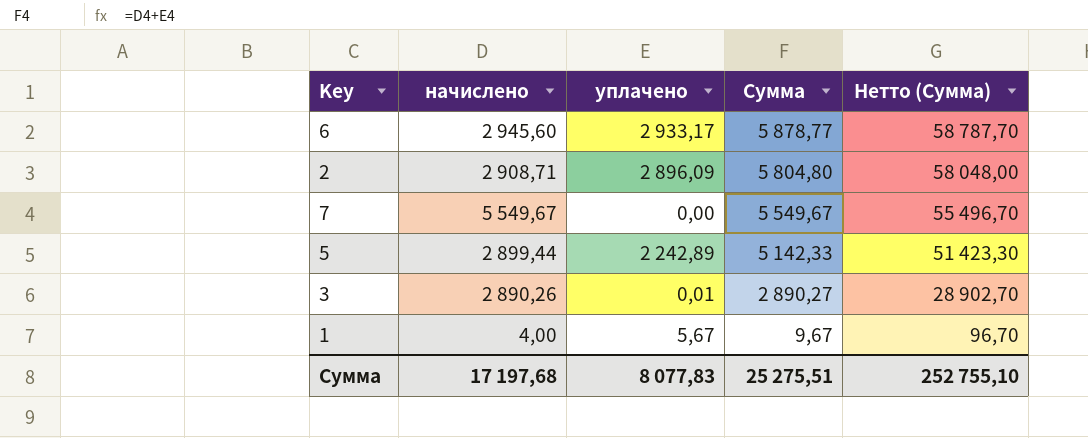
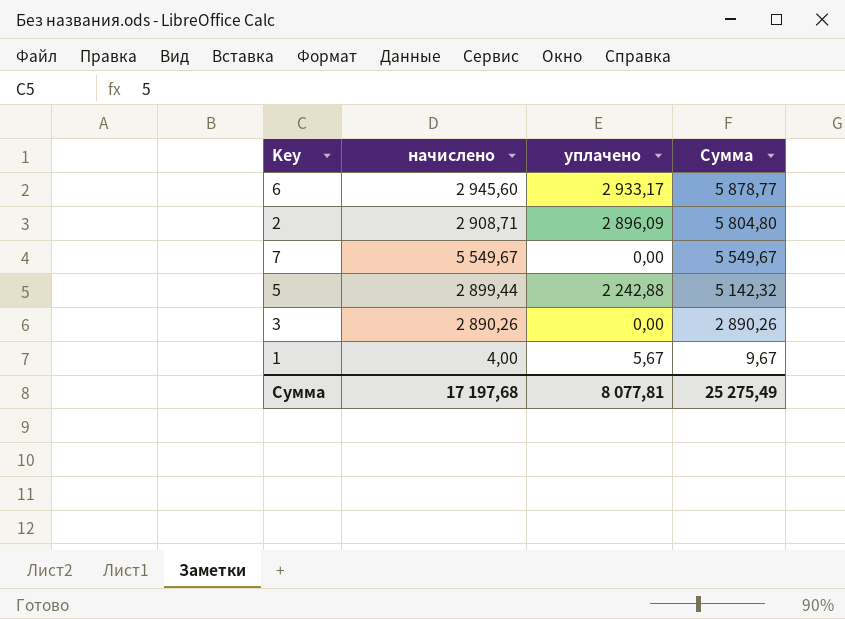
column Нетто (Сумма) | formula: [Сумма] * 10 -> none
5 | уплачено: 2 242,89 -> 2 242,88
5 | Сумма: 5 142,33 -> 5 142,32
3 | уплачено: 0,01 -> 0,00
3 | Сумма: 2 890,27 -> 2 890,26
Сумма | уплачено: 8 077,83 -> 8 077,81
Сумма | Сумма: 25 275,51 -> 25 275,49

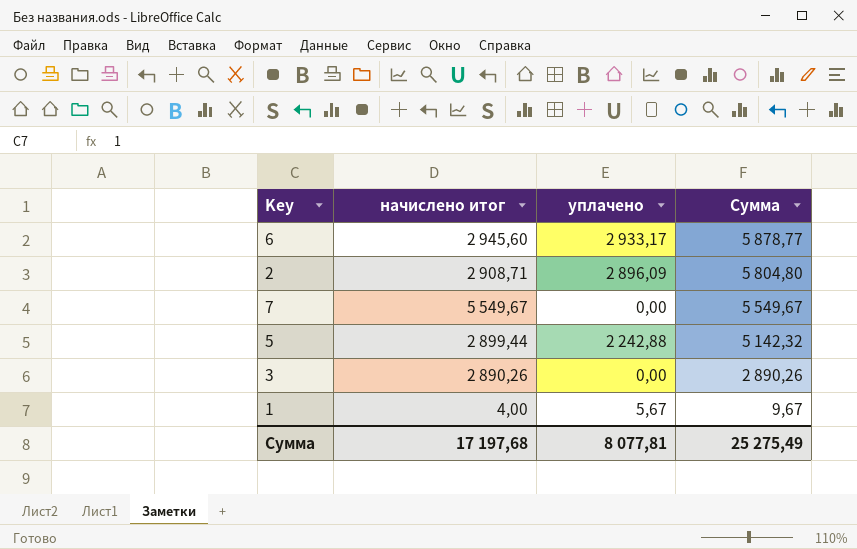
column name: начислено -> начислено итог

